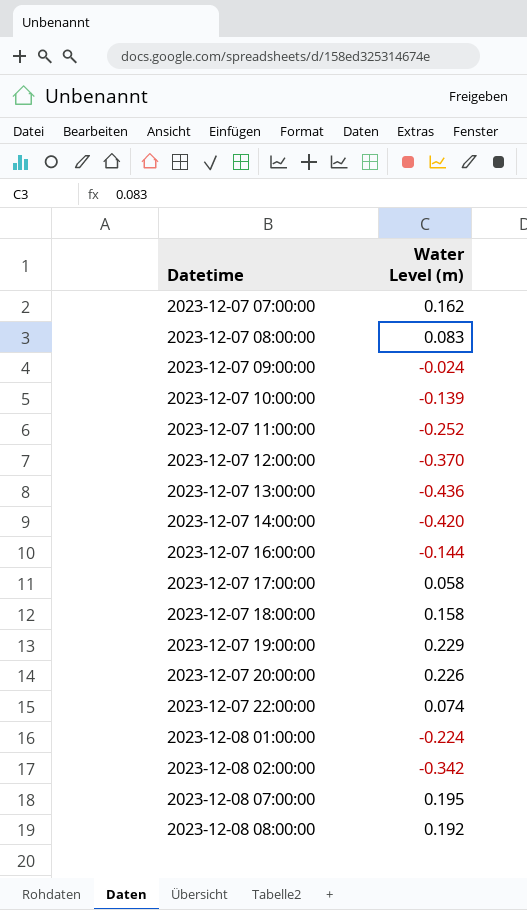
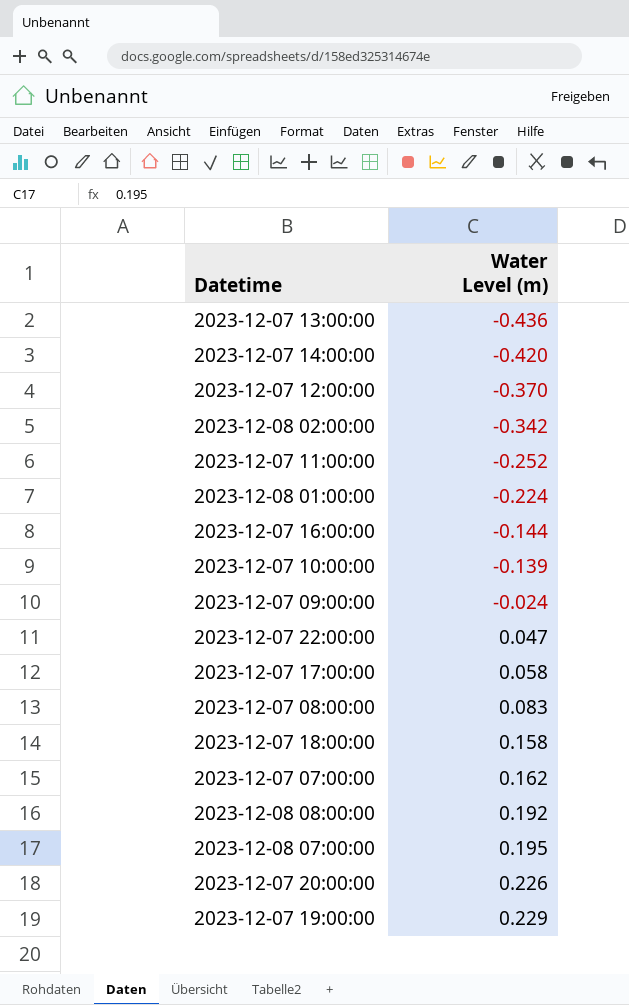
row order: Datetime ascending -> Water Level (m) ascending
2023-12-07 22:00:00 | Water Level (m): 0.074 -> 0.047

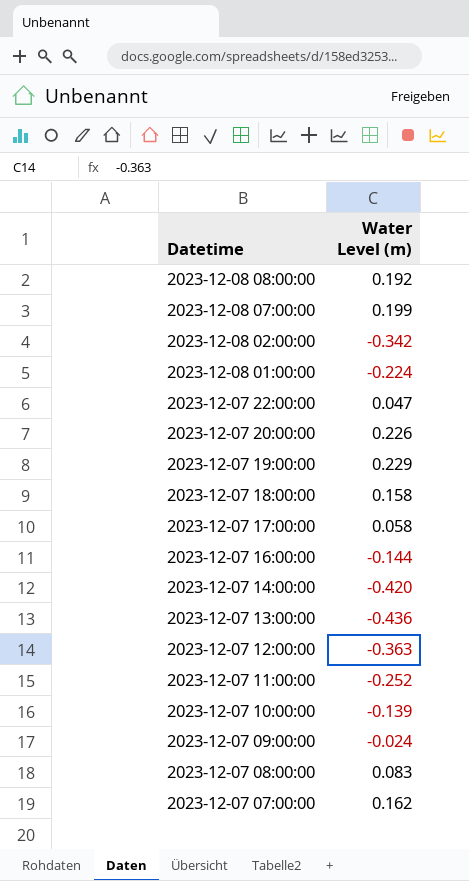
row order: Water Level (m) ascending -> Datetime descending
2023-12-08 07:00:00 | Water Level (m): 0.195 -> 0.199
2023-12-07 12:00:00 | Water Level (m): -0.370 -> -0.363

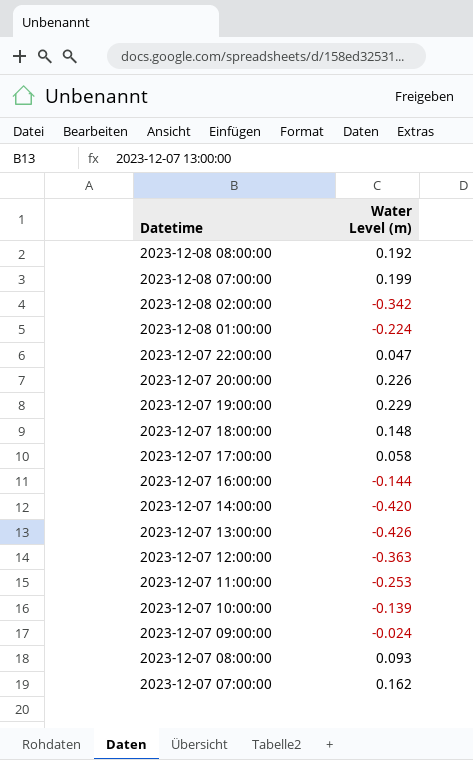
2023-12-07 18:00:00 | Water Level (m): 0.158 -> 0.148
2023-12-07 13:00:00 | Water Level (m): -0.436 -> -0.426
2023-12-07 11:00:00 | Water Level (m): -0.252 -> -0.253
2023-12-07 08:00:00 | Water Level (m): 0.083 -> 0.093

